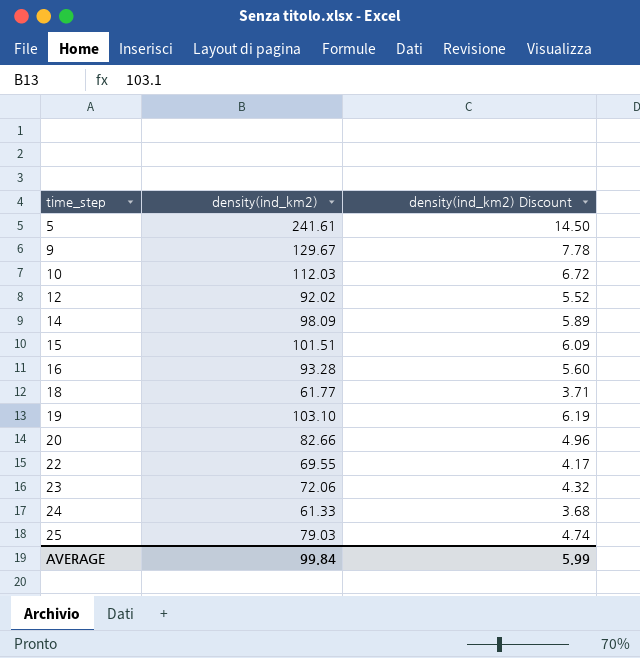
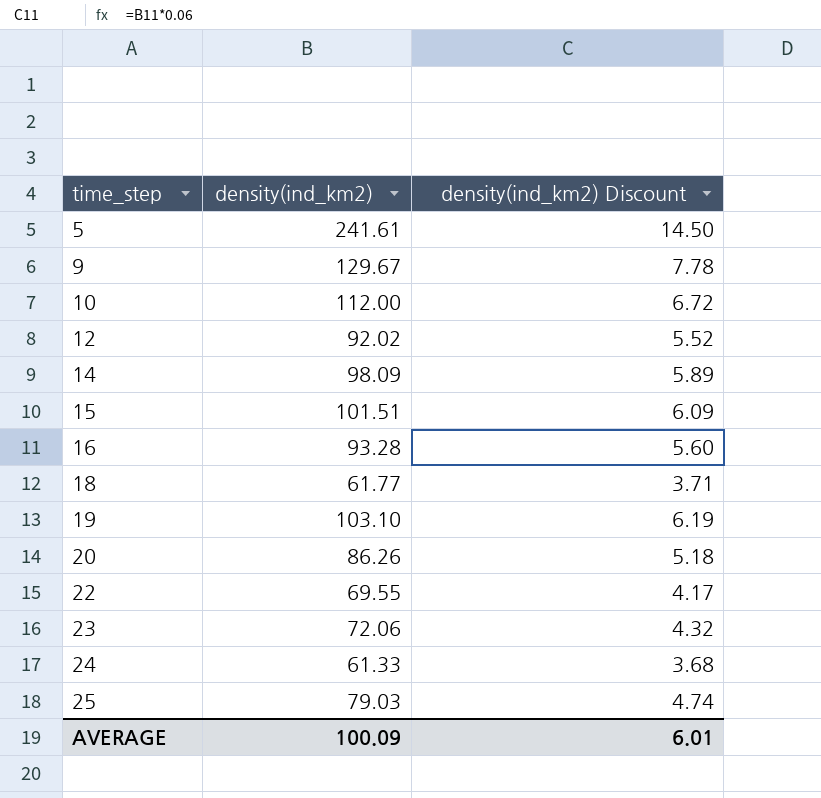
10 | density(ind_km2): 112.03 -> 112.00
20 | density(ind_km2): 82.66 -> 86.26
20 | density(ind_km2) Discount: 4.96 -> 5.18
AVERAGE | density(ind_km2): 99.84 -> 100.09
AVERAGE | density(ind_km2) Discount: 5.99 -> 6.01

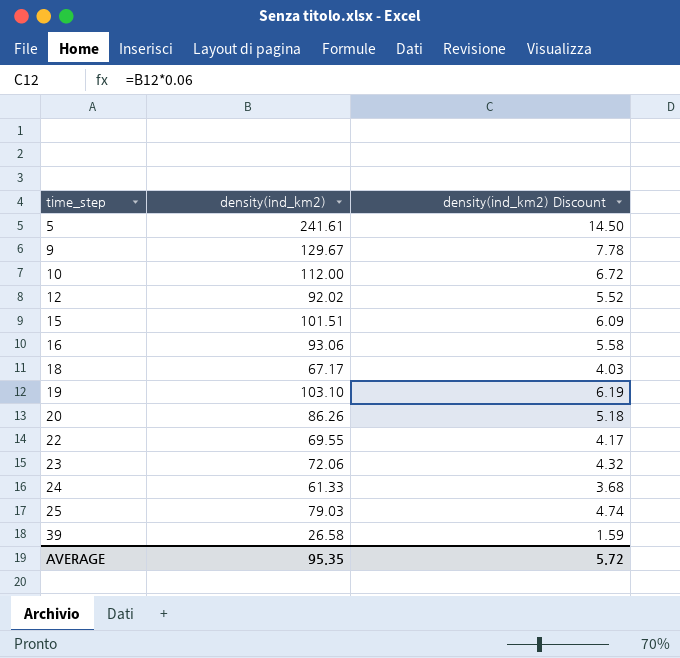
row 14: 98.09 | 5.89 -> none
16 | density(ind_km2): 93.28 -> 93.06
16 | density(ind_km2) Discount: 5.60 -> 5.58
18 | density(ind_km2): 61.77 -> 67.17
18 | density(ind_km2) Discount: 3.71 -> 4.03
row 39: none -> 26.58 | 1.59
AVERAGE | density(ind_km2): 100.09 -> 95.35
AVERAGE | density(ind_km2) Discount: 6.01 -> 5.72

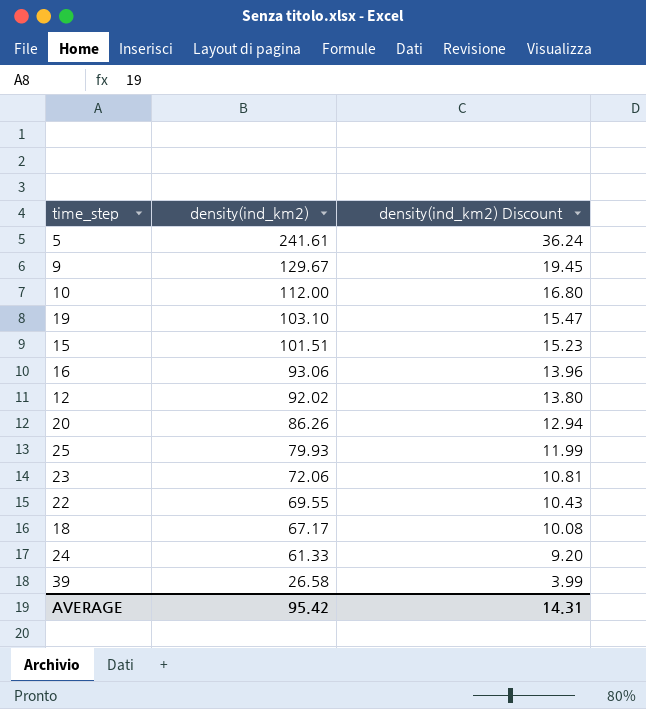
row order: time_step ascending -> density(ind_km2) descending
column density(ind_km2) Discount | formula: [density(ind_km2)] * 0.06 -> [density(ind_km2)] * 0.15
25 | density(ind_km2): 79.03 -> 79.93
AVERAGE | density(ind_km2): 95.35 -> 95.42
AVERAGE | density(ind_km2) Discount: 5.72 -> 14.31

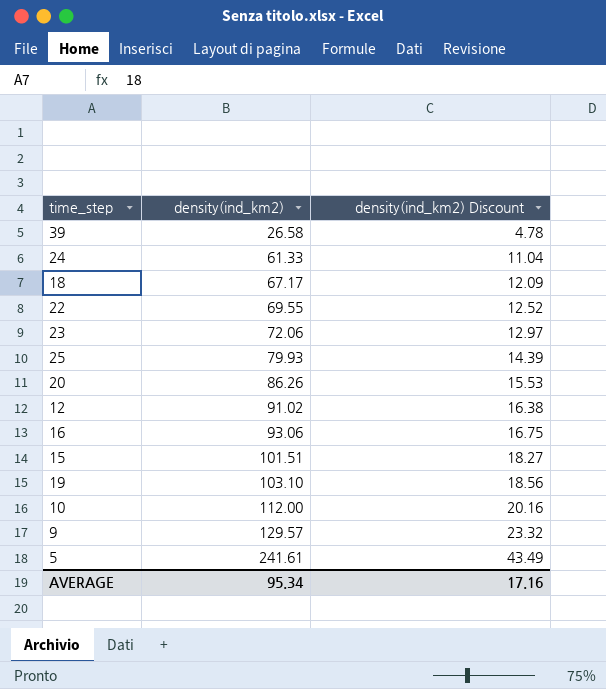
row order: density(ind_km2) descending -> density(ind_km2) ascending
column density(ind_km2) Discount | formula: [density(ind_km2)] * 0.15 -> [density(ind_km2)] * 0.18
12 | density(ind_km2): 92.02 -> 91.02
9 | density(ind_km2): 129.67 -> 129.57
AVERAGE | density(ind_km2): 95.42 -> 95.34
AVERAGE | density(ind_km2) Discount: 14.31 -> 17.16

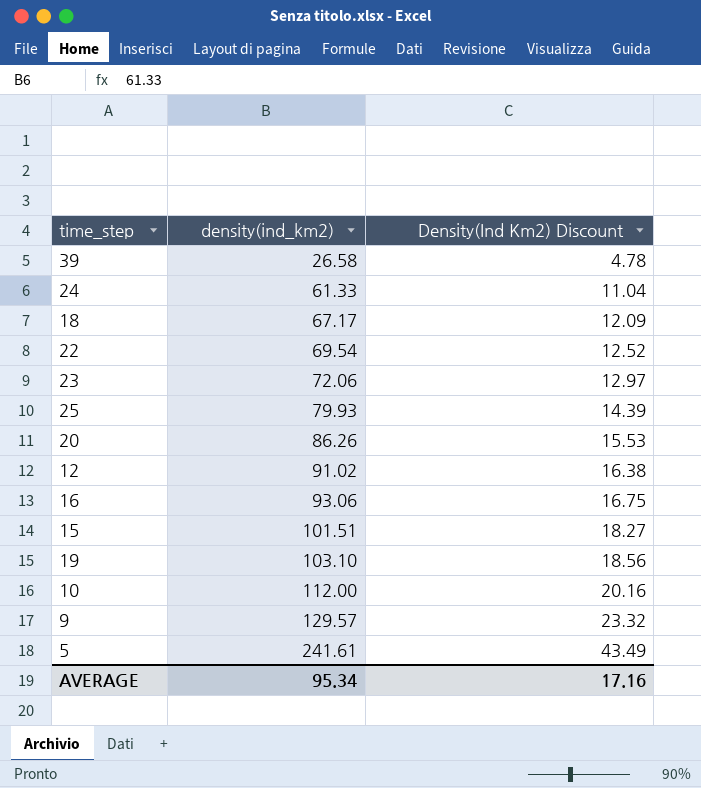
column name: density(ind_km2) Discount -> Density(Ind Km2) Discount
22 | density(ind_km2): 69.55 -> 69.54

